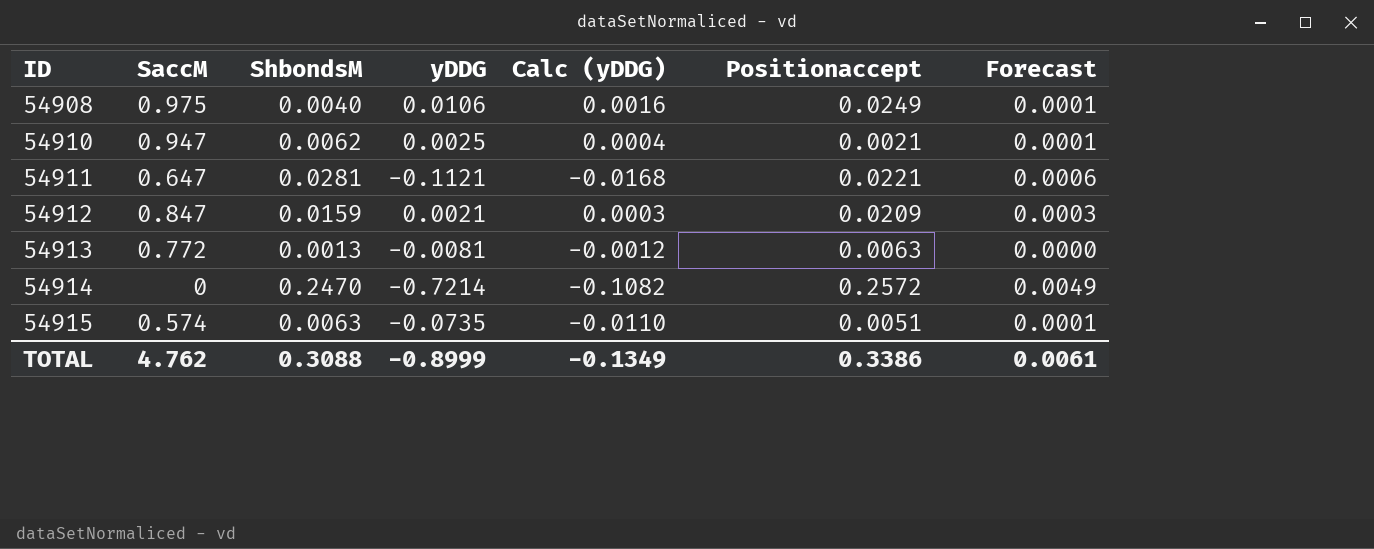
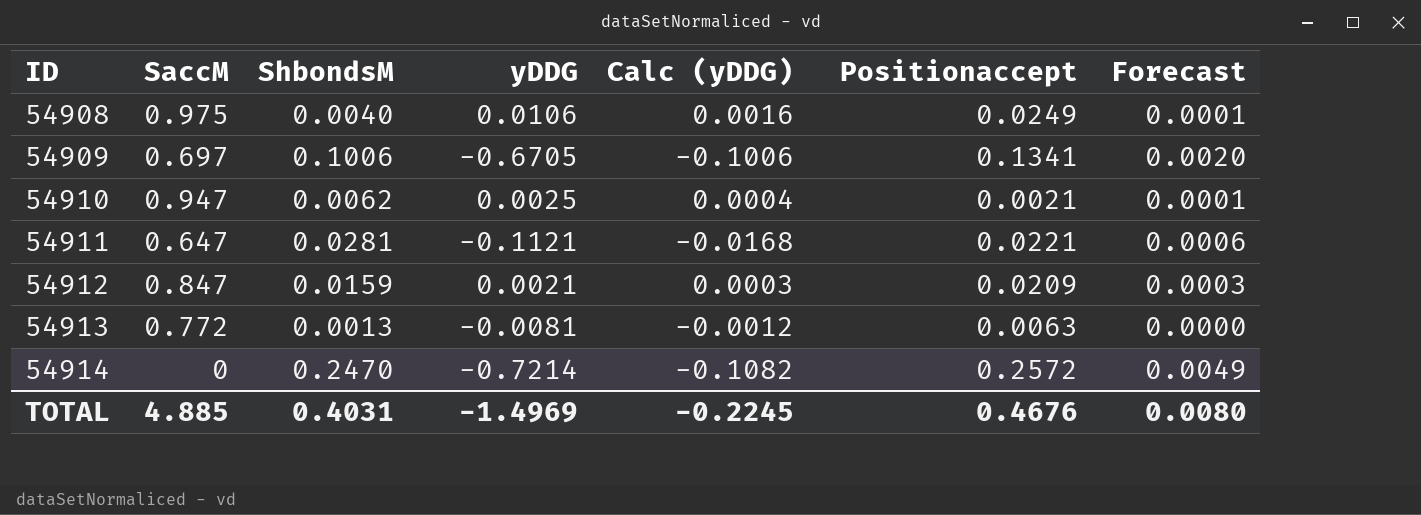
row 54915: 0.574 | 0.0063 | -0.0735 | -0.0110 | 0.0051 | 0.0001 -> none
row 54909: none -> 0.697 | 0.1006 | -0.6705 | -0.1006 | 0.1341 | 0.0020
TOTAL | SaccM: 4.762 -> 4.885
TOTAL | ShbondsM: 0.3088 -> 0.4031
TOTAL | yDDG: -0.8999 -> -1.4969
TOTAL | Calc (yDDG): -0.1349 -> -0.2245
TOTAL | Positionaccept: 0.3386 -> 0.4676
TOTAL | Forecast: 0.0061 -> 0.0080

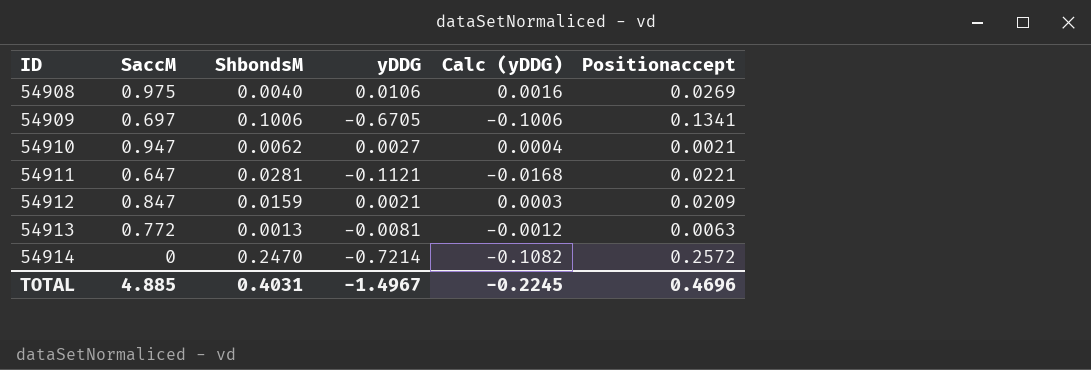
column Forecast | formula: [ShbondsM] * 0.02 -> none
54908 | Positionaccept: 0.0249 -> 0.0269
54910 | yDDG: 0.0025 -> 0.0027
TOTAL | yDDG: -1.4969 -> -1.4967
TOTAL | Positionaccept: 0.4676 -> 0.4696

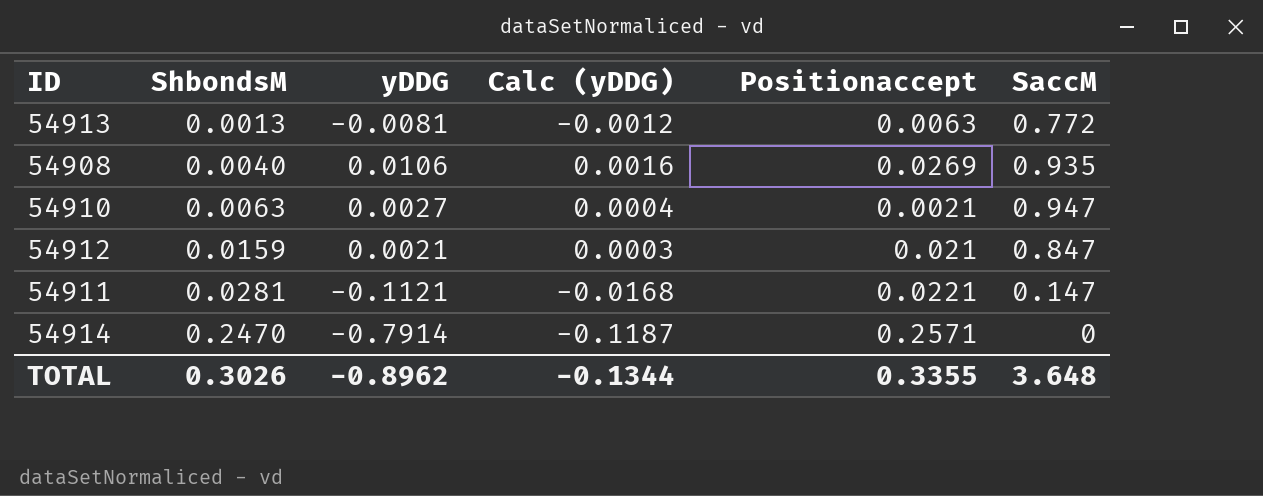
row order: ID ascending -> ShbondsM ascending
column SaccM | position: 2 -> 6
row 54909: 0.697 | 0.1006 | -0.6705 | -0.1006 | 0.1341 -> none
54908 | SaccM: 0.975 -> 0.935
54910 | ShbondsM: 0.0062 -> 0.0063
54912 | Positionaccept: 0.0209 -> 0.021
54911 | SaccM: 0.647 -> 0.147
54914 | yDDG: -0.7214 -> -0.7914
54914 | Calc (yDDG): -0.1082 -> -0.1187
54914 | Positionaccept: 0.2572 -> 0.2571
TOTAL | ShbondsM: 0.4031 -> 0.3026
TOTAL | yDDG: -1.4967 -> -0.8962
TOTAL | Calc (yDDG): -0.2245 -> -0.1344
TOTAL | Positionaccept: 0.4696 -> 0.3355
TOTAL | SaccM: 4.885 -> 3.648

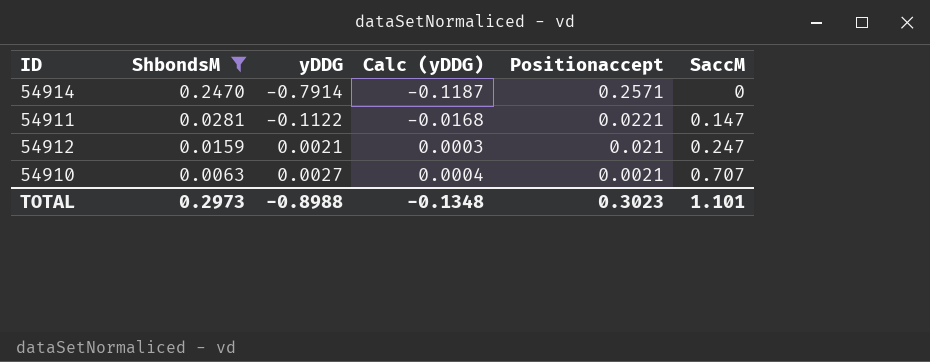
filter: none -> ShbondsM >= 0.0063
row order: ShbondsM ascending -> ShbondsM descending
54911 | yDDG: -0.1121 -> -0.1122
54912 | SaccM: 0.847 -> 0.247
54910 | SaccM: 0.947 -> 0.707
TOTAL | ShbondsM: 0.3026 -> 0.2973
TOTAL | yDDG: -0.8962 -> -0.8988
TOTAL | Calc (yDDG): -0.1344 -> -0.1348
TOTAL | Positionaccept: 0.3355 -> 0.3023
TOTAL | SaccM: 3.648 -> 1.101

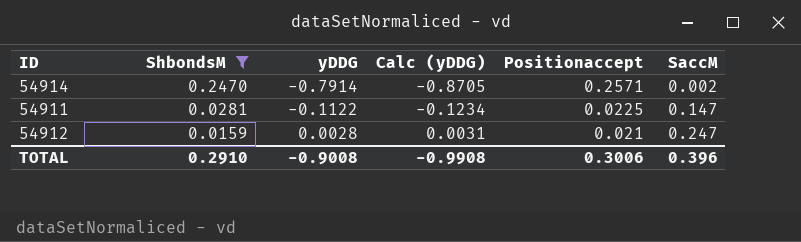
column Calc (yDDG) | formula: [yDDG] * 0.15 -> [yDDG] * 1.1
row 54910: 0.0063 | 0.0027 | 0.0004 | 0.0021 | 0.707 -> none
54914 | SaccM: 0 -> 0.002
54911 | Positionaccept: 0.0221 -> 0.0225
54912 | yDDG: 0.0021 -> 0.0028
TOTAL | ShbondsM: 0.2973 -> 0.2910
TOTAL | yDDG: -0.8988 -> -0.9008
TOTAL | Calc (yDDG): -0.1348 -> -0.9908
TOTAL | Positionaccept: 0.3023 -> 0.3006
TOTAL | SaccM: 1.101 -> 0.396

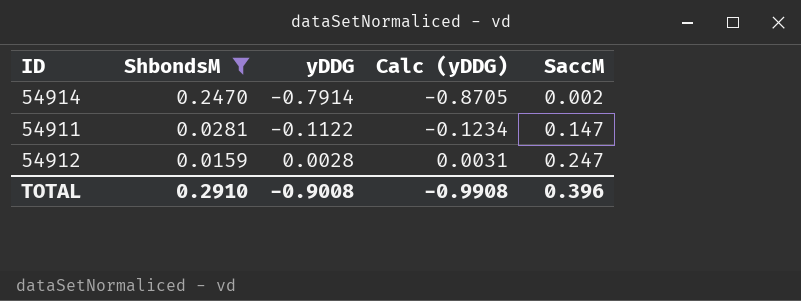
column Positionaccept | position: 5 -> none

